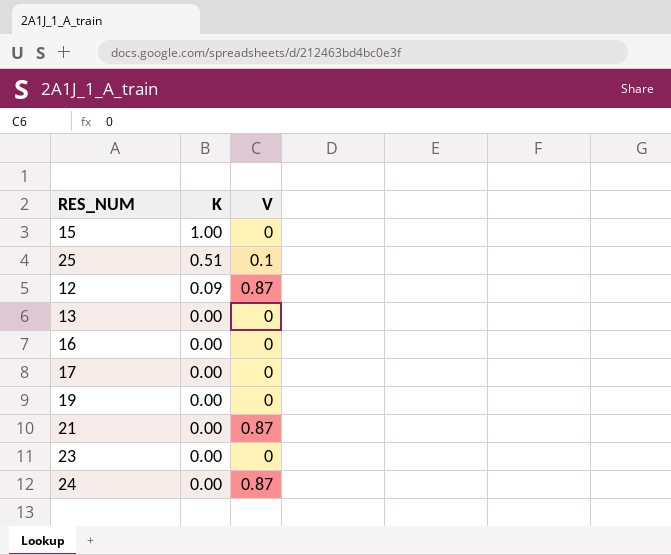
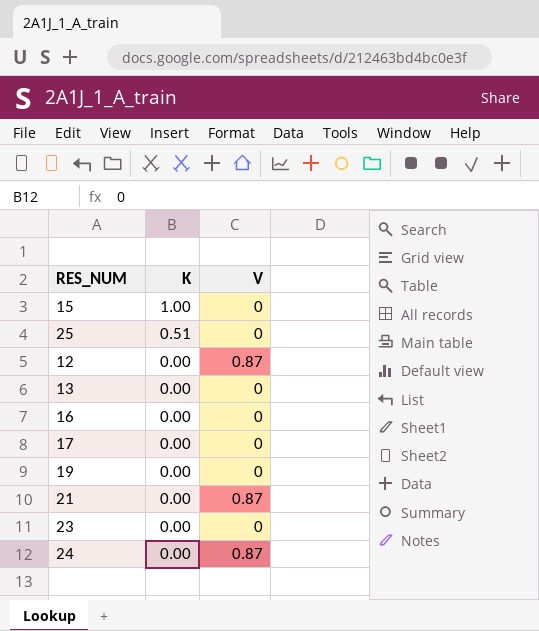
25 | V: 0.1 -> 0
12 | K: 0.09 -> 0.00

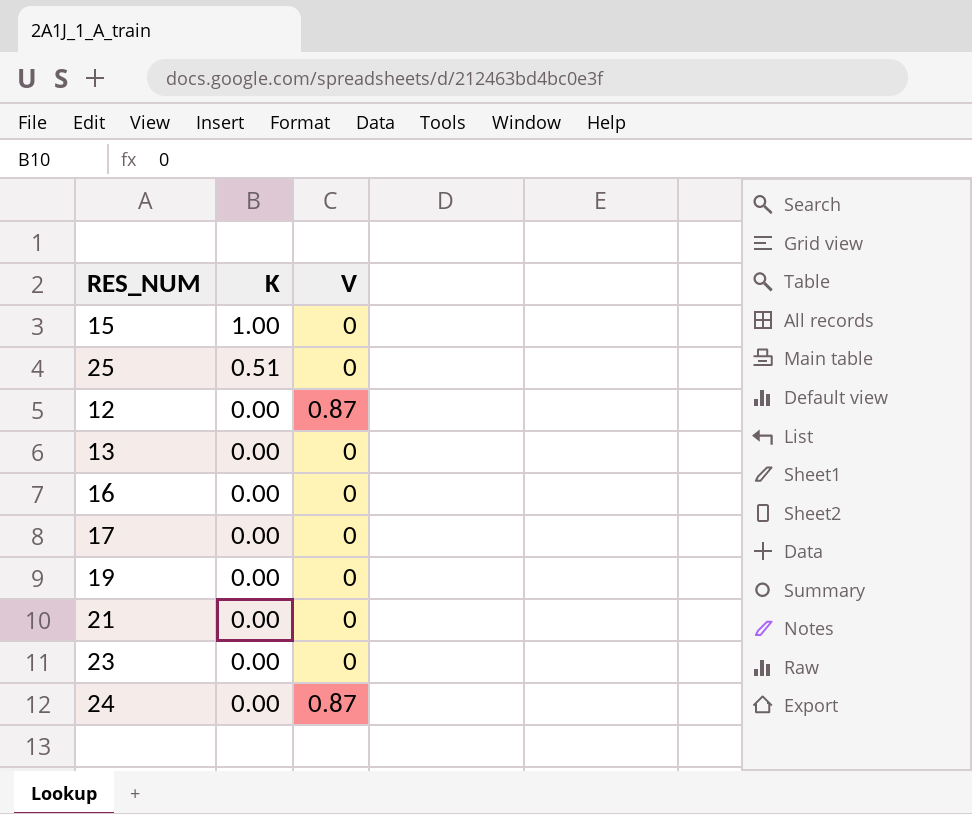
21 | V: 0.87 -> 0

